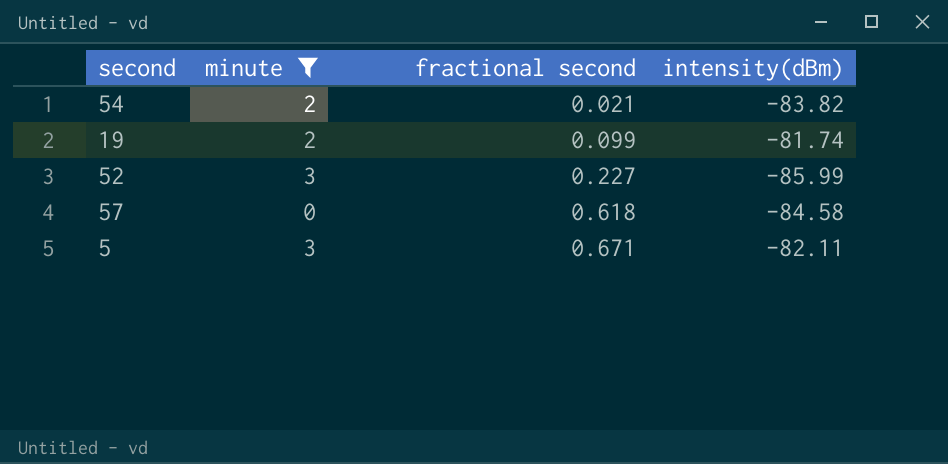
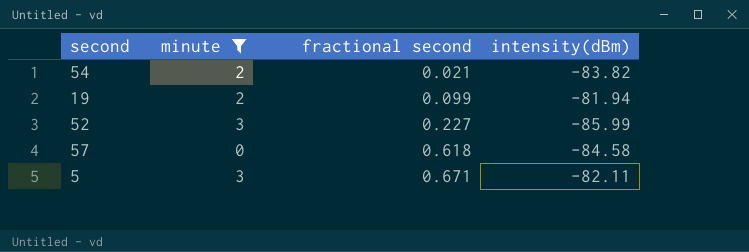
19 | intensity(dBm): -81.74 -> -81.94

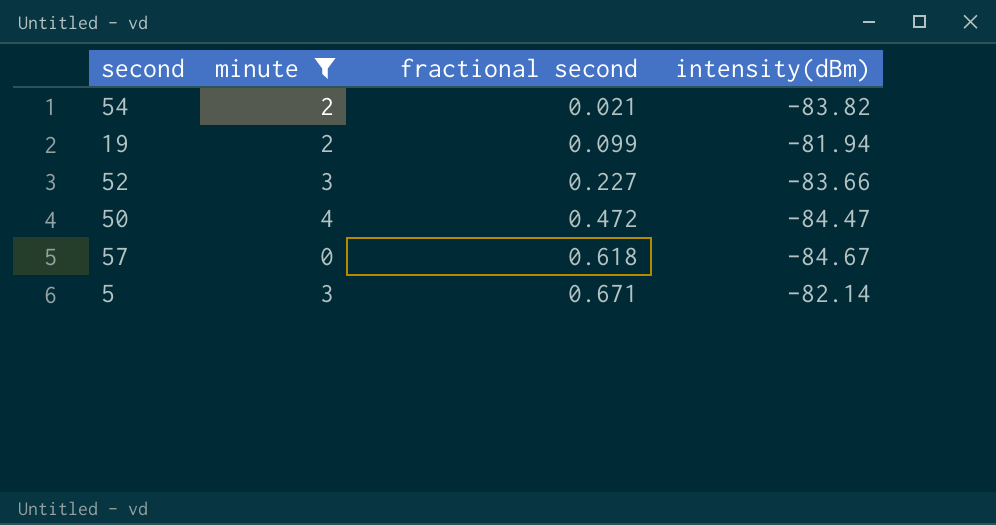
52 | intensity(dBm): -85.99 -> -83.66
row 50: none -> 4 | 0.472 | -84.47
57 | intensity(dBm): -84.58 -> -84.67
5 | intensity(dBm): -82.11 -> -82.14

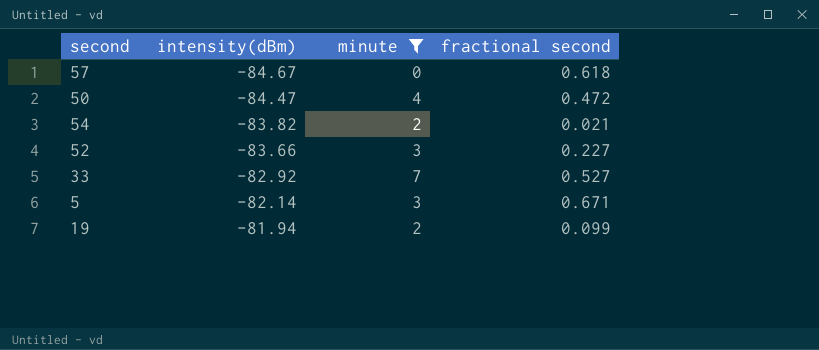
row order: fractional second ascending -> intensity(dBm) ascending
column intensity(dBm) | position: 4 -> 2
row 33: none -> -82.92 | 7 | 0.527

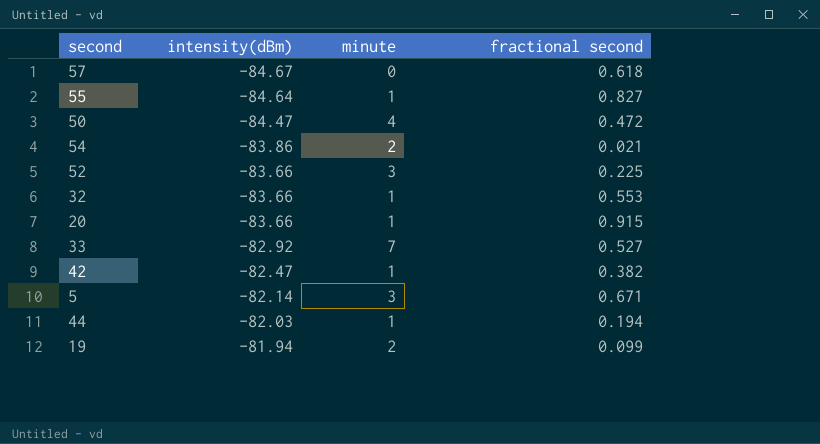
filter: minute != 1 -> none
54 | intensity(dBm): -83.82 -> -83.86
52 | fractional second: 0.227 -> 0.225

